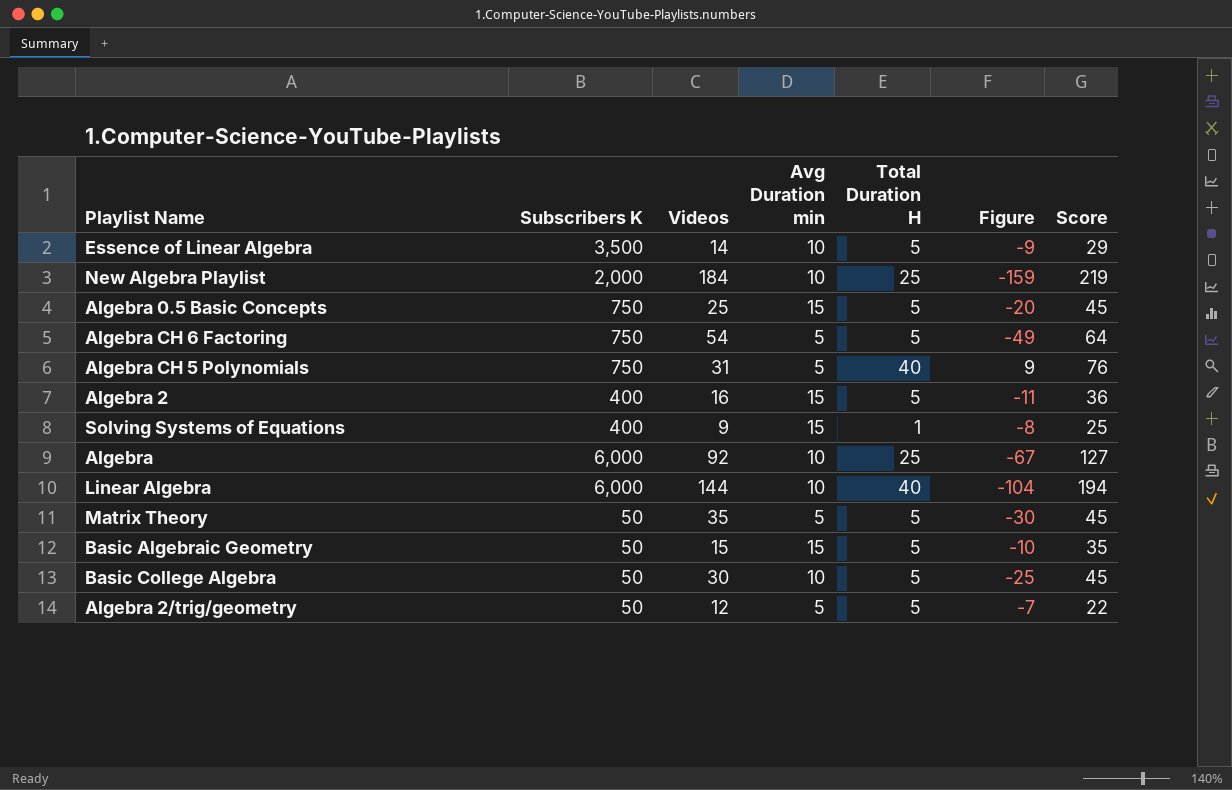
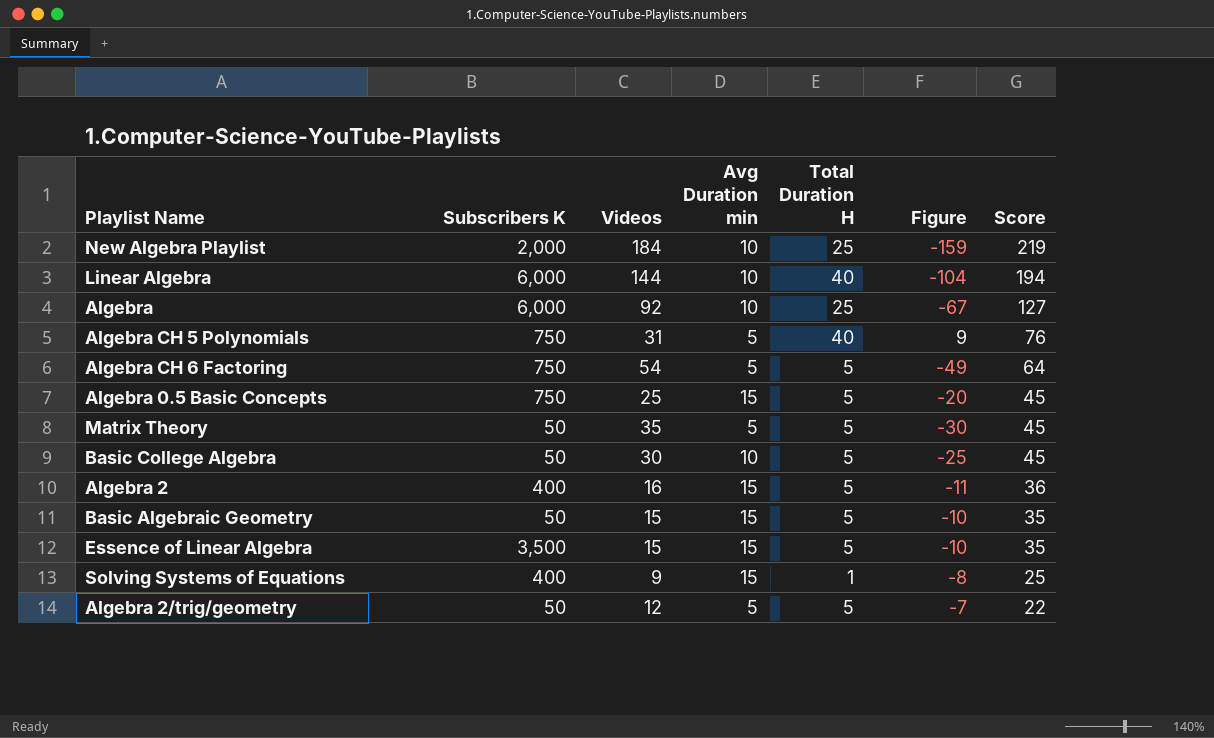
row order: none -> Score descending
Essence of Linear Algebra | Videos: 14 -> 15
Essence of Linear Algebra | Avg Duration min: 10 -> 15
Essence of Linear Algebra | Figure: -9 -> -10
Essence of Linear Algebra | Score: 29 -> 35

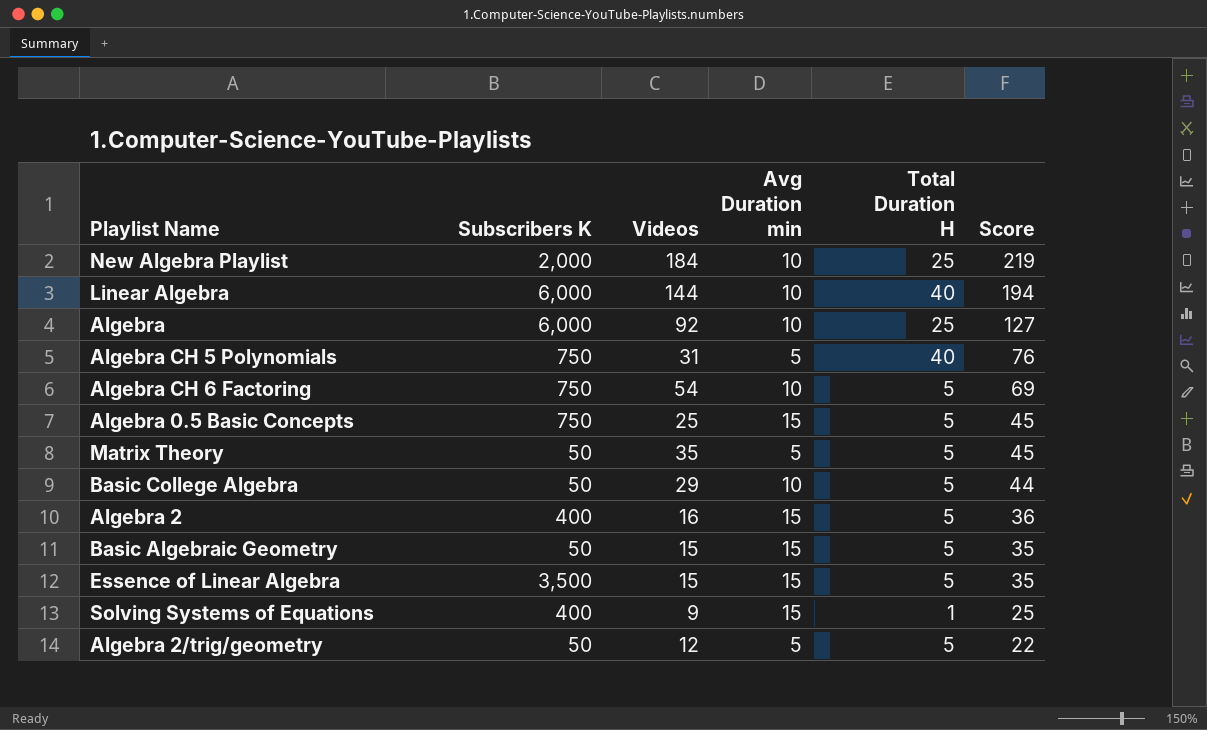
column Figure | formula: [Total Duration H] - [Videos] -> none
Algebra CH 6 Factoring | Avg Duration min: 5 -> 10
Algebra CH 6 Factoring | Score: 64 -> 69
Basic College Algebra | Videos: 30 -> 29
Basic College Algebra | Score: 45 -> 44

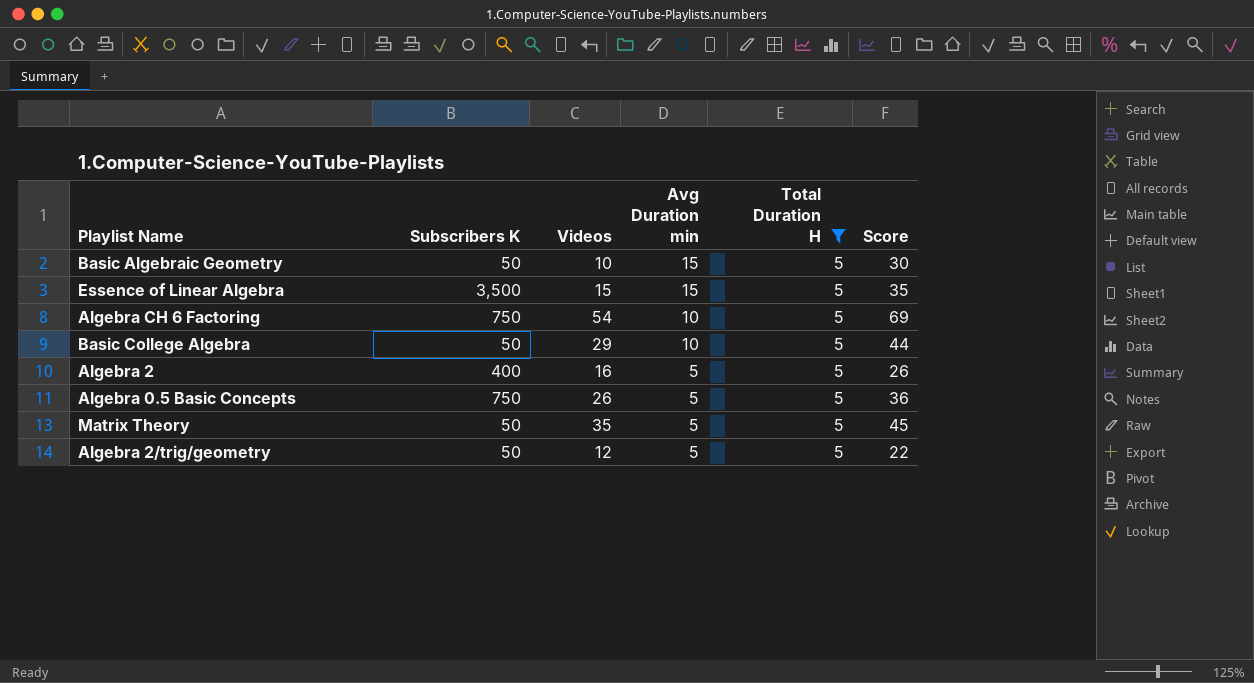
filter: none -> Total Duration H = 5
row order: Score descending -> Avg Duration min descending
Basic Algebraic Geometry | Videos: 15 -> 10
Basic Algebraic Geometry | Score: 35 -> 30
Algebra 2 | Avg Duration min: 15 -> 5
Algebra 2 | Score: 36 -> 26
Algebra 0.5 Basic Concepts | Videos: 25 -> 26
Algebra 0.5 Basic Concepts | Avg Duration min: 15 -> 5
Algebra 0.5 Basic Concepts | Score: 45 -> 36

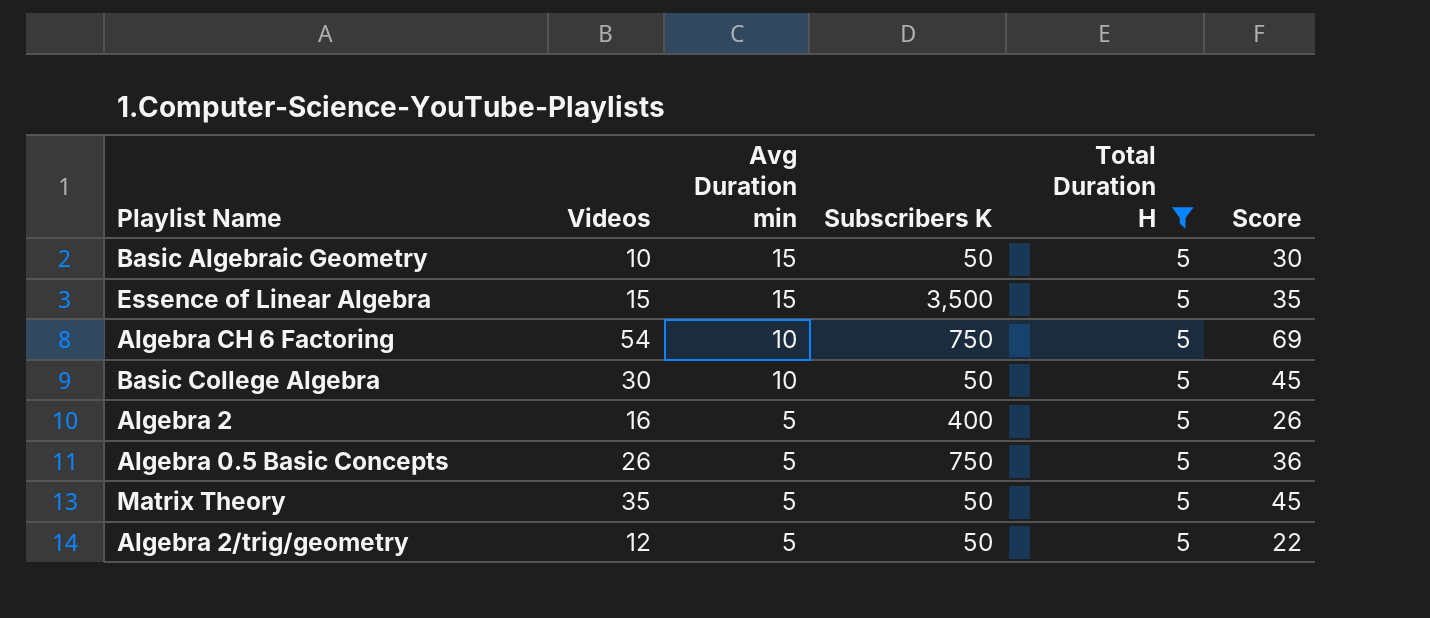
column Subscribers K | position: 2 -> 4
Basic College Algebra | Videos: 29 -> 30
Basic College Algebra | Score: 44 -> 45

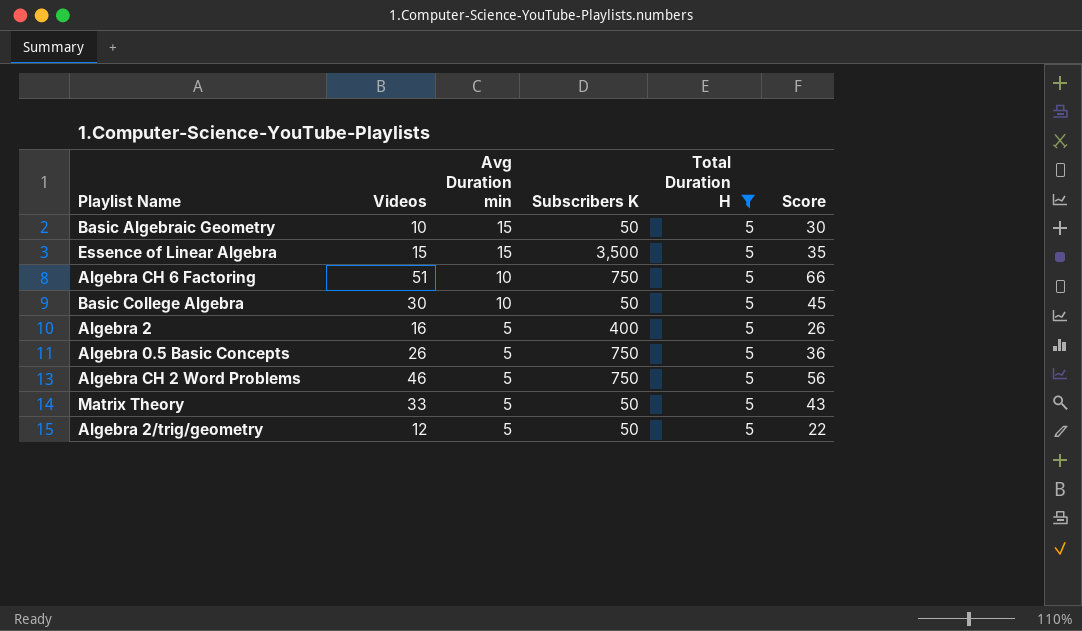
Algebra CH 6 Factoring | Videos: 54 -> 51
Algebra CH 6 Factoring | Score: 69 -> 66
row Algebra CH 2 Word Problems: none -> 46 | 5 | 750 | 5 | 56
Matrix Theory | Videos: 35 -> 33
Matrix Theory | Score: 45 -> 43

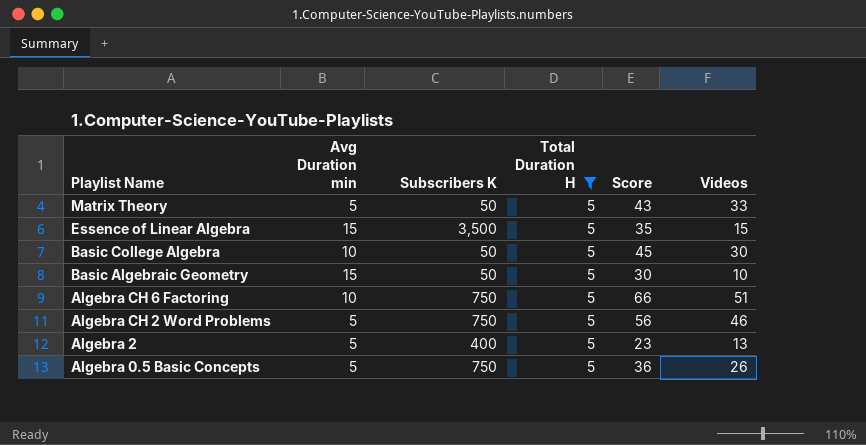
row order: Avg Duration min descending -> Playlist Name descending
column Videos | position: 2 -> 6
row Algebra 2/trig/geometry: 12 | 5 | 50 | 5 | 22 -> none
Algebra 2 | Score: 26 -> 23
Algebra 2 | Videos: 16 -> 13

